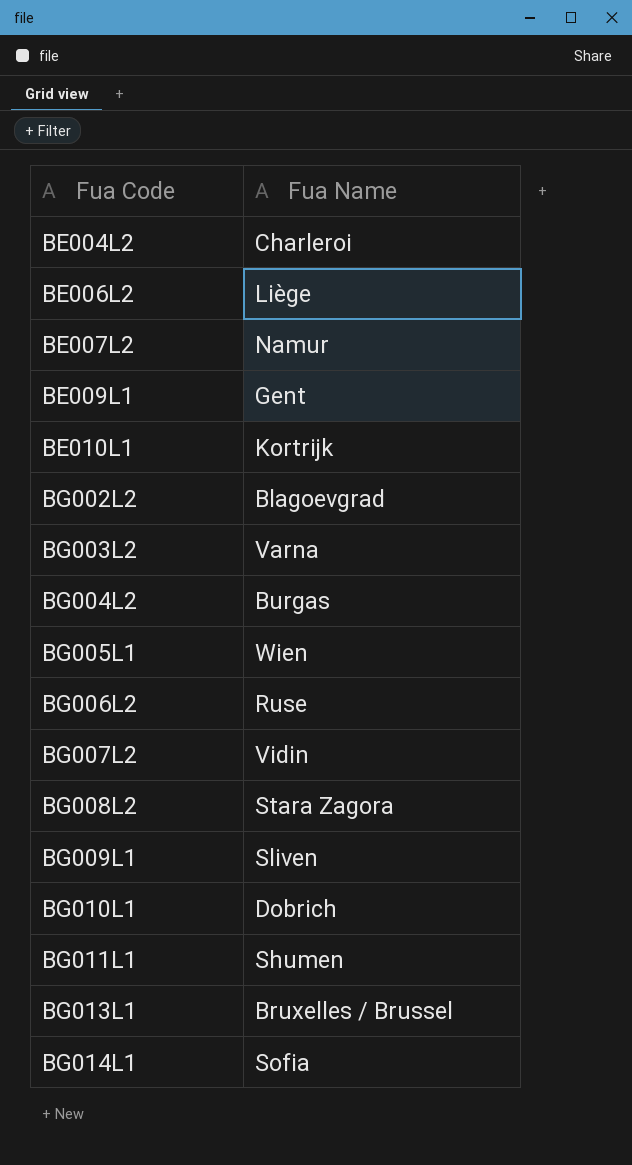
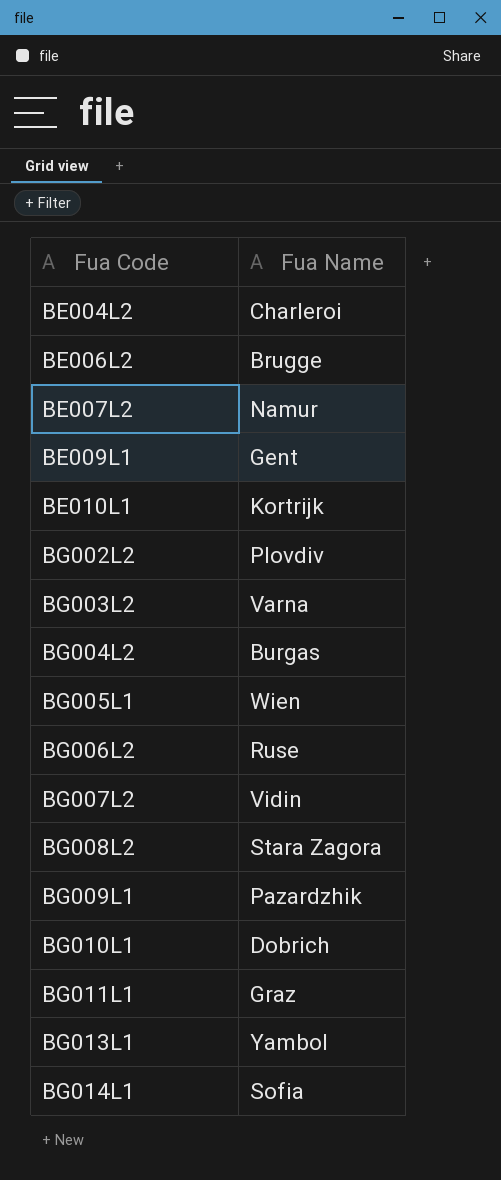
BE006L2 | Fua Name: Liège -> Brugge
BG002L2 | Fua Name: Blagoevgrad -> Plovdiv
BG009L1 | Fua Name: Sliven -> Pazardzhik
BG011L1 | Fua Name: Shumen -> Graz
BG013L1 | Fua Name: Bruxelles / Brussel -> Yambol

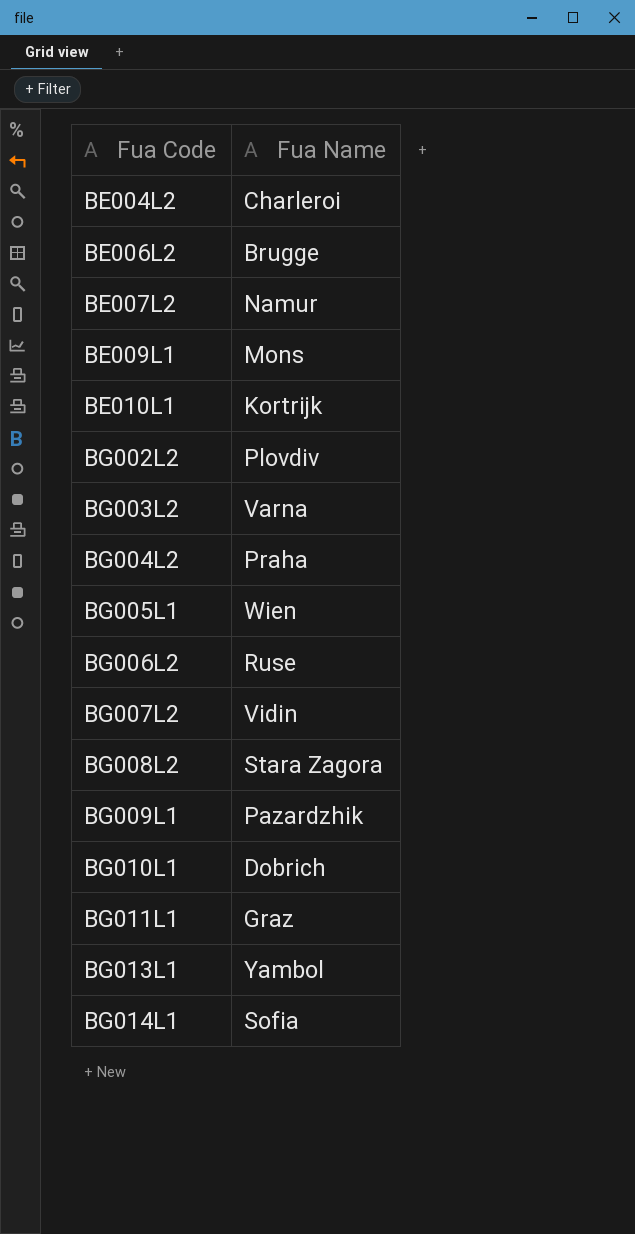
BE009L1 | Fua Name: Gent -> Mons
BG004L2 | Fua Name: Burgas -> Praha

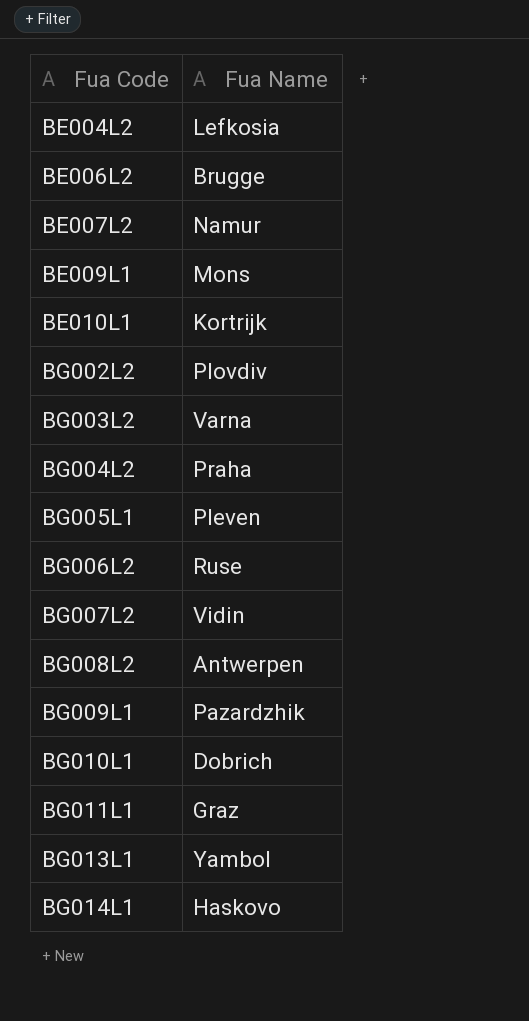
BE004L2 | Fua Name: Charleroi -> Lefkosia
BG005L1 | Fua Name: Wien -> Pleven
BG008L2 | Fua Name: Stara Zagora -> Antwerpen
BG014L1 | Fua Name: Sofia -> Haskovo

